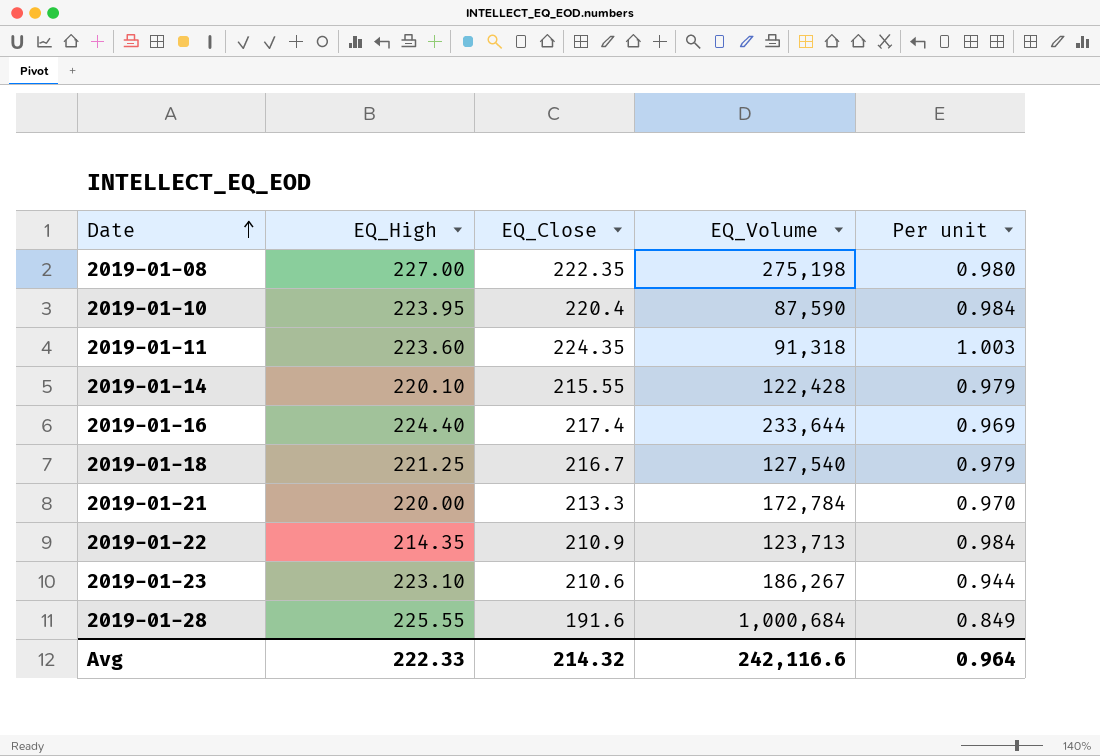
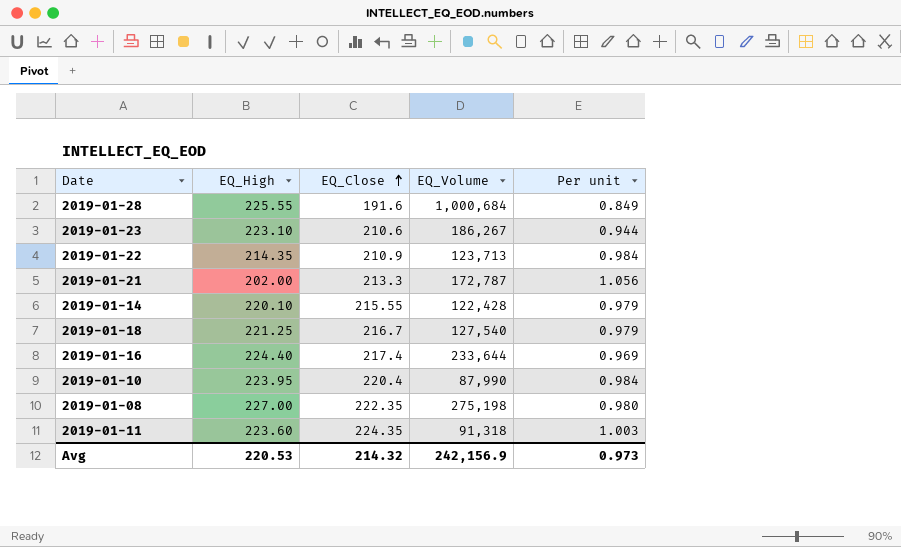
row order: Date ascending -> EQ_Close ascending
2019-01-21 | EQ_High: 220.00 -> 202.00
2019-01-21 | EQ_Volume: 172,784 -> 172,787
2019-01-21 | Per unit: 0.970 -> 1.056
2019-01-10 | EQ_Volume: 87,590 -> 87,990
Avg | EQ_High: 222.33 -> 220.53
Avg | EQ_Volume: 242,116.6 -> 242,156.9
Avg | Per unit: 0.964 -> 0.973

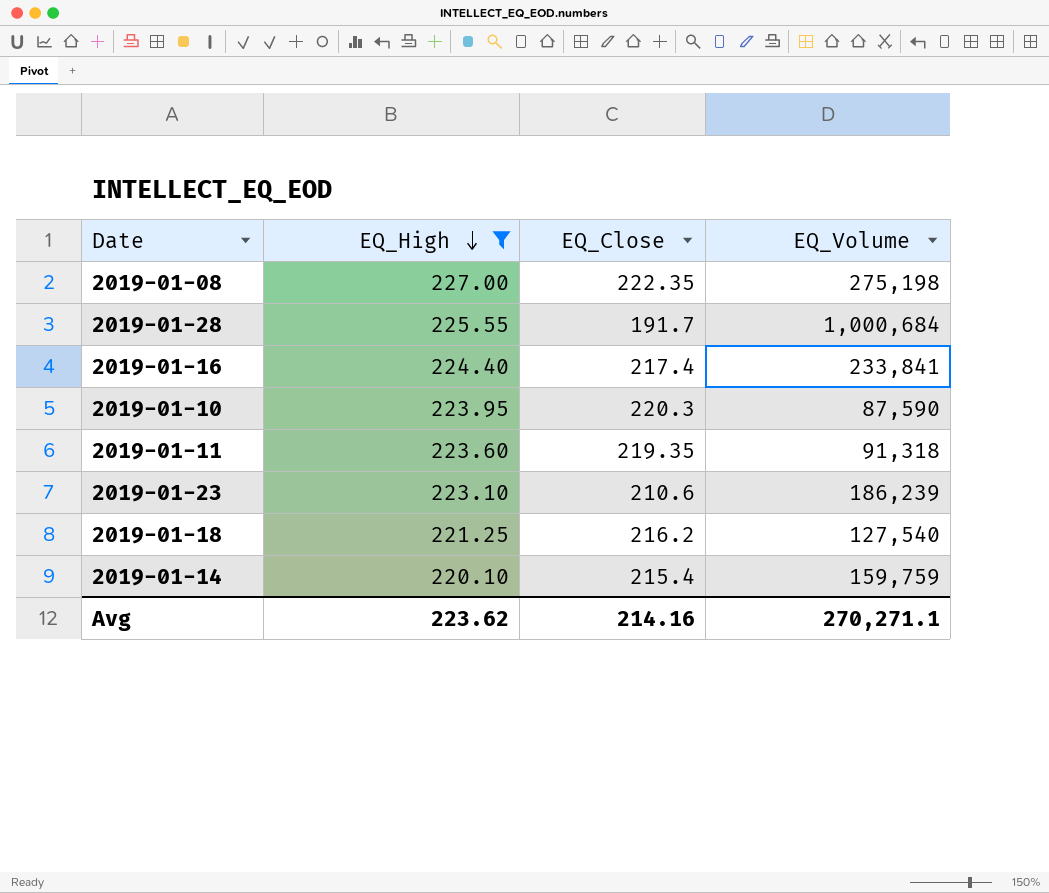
filter: none -> EQ_High >= 220.10
row order: EQ_Close ascending -> EQ_High descending
column Per unit | formula: [EQ_Close] / [EQ_High] -> none
2019-01-28 | EQ_Close: 191.6 -> 191.7
2019-01-16 | EQ_Volume: 233,644 -> 233,841
2019-01-10 | EQ_Close: 220.4 -> 220.3
2019-01-10 | EQ_Volume: 87,990 -> 87,590
2019-01-11 | EQ_Close: 224.35 -> 219.35
2019-01-23 | EQ_Volume: 186,267 -> 186,239
2019-01-18 | EQ_Close: 216.7 -> 216.2
2019-01-14 | EQ_Close: 215.55 -> 215.4
2019-01-14 | EQ_Volume: 122,428 -> 159,759
Avg | EQ_High: 220.53 -> 223.62
Avg | EQ_Close: 214.32 -> 214.16
Avg | EQ_Volume: 242,156.9 -> 270,271.1

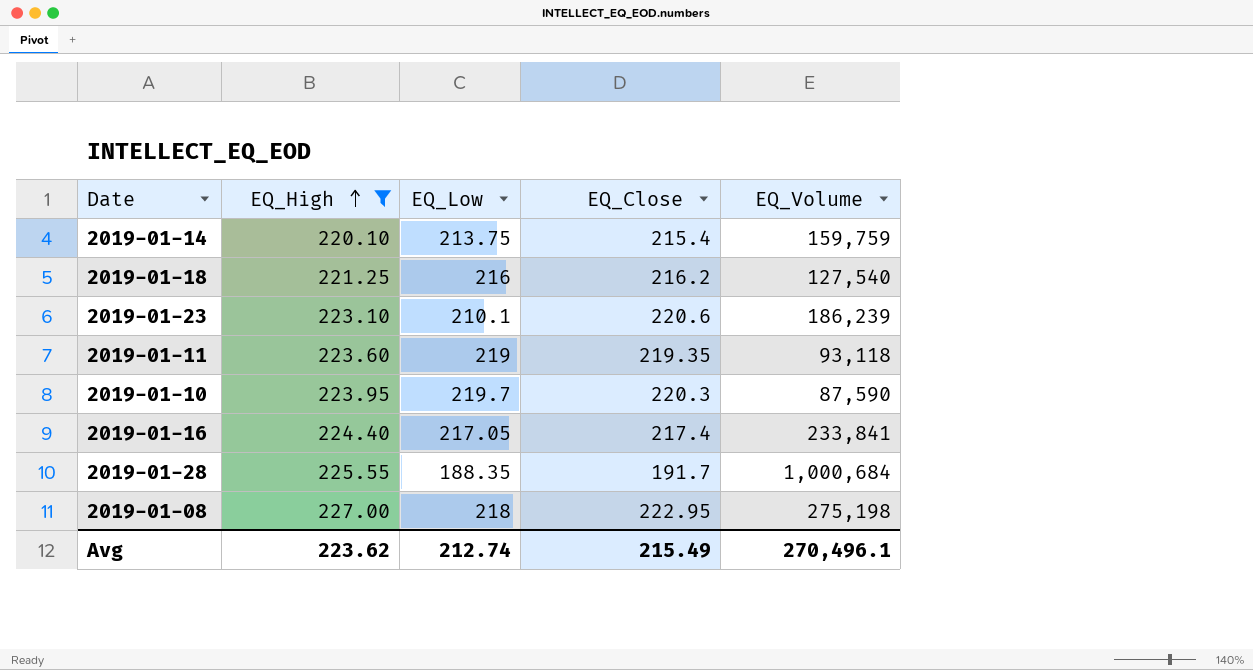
row order: EQ_High descending -> EQ_High ascending
column EQ_Low | position: none -> 3
2019-01-23 | EQ_Close: 210.6 -> 220.6
2019-01-11 | EQ_Volume: 91,318 -> 93,118
2019-01-08 | EQ_Close: 222.35 -> 222.95
Avg | EQ_Close: 214.16 -> 215.49
Avg | EQ_Volume: 270,271.1 -> 270,496.1

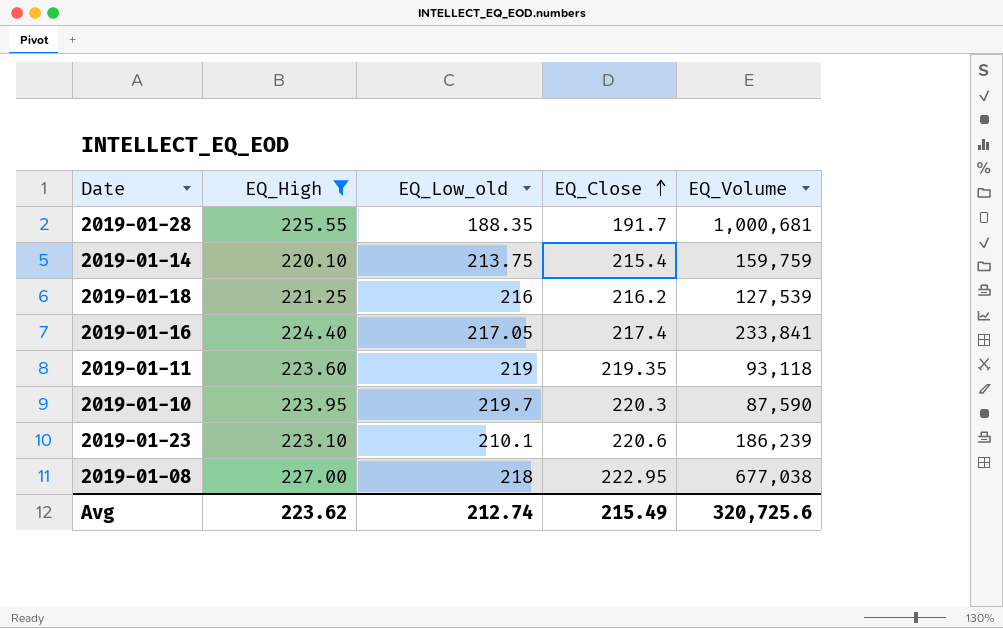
row order: EQ_High ascending -> EQ_Close ascending
column name: EQ_Low -> EQ_Low_old
2019-01-28 | EQ_Volume: 1,000,684 -> 1,000,681
2019-01-18 | EQ_Volume: 127,540 -> 127,539
2019-01-08 | EQ_Volume: 275,198 -> 677,038
Avg | EQ_Volume: 270,496.1 -> 320,725.6

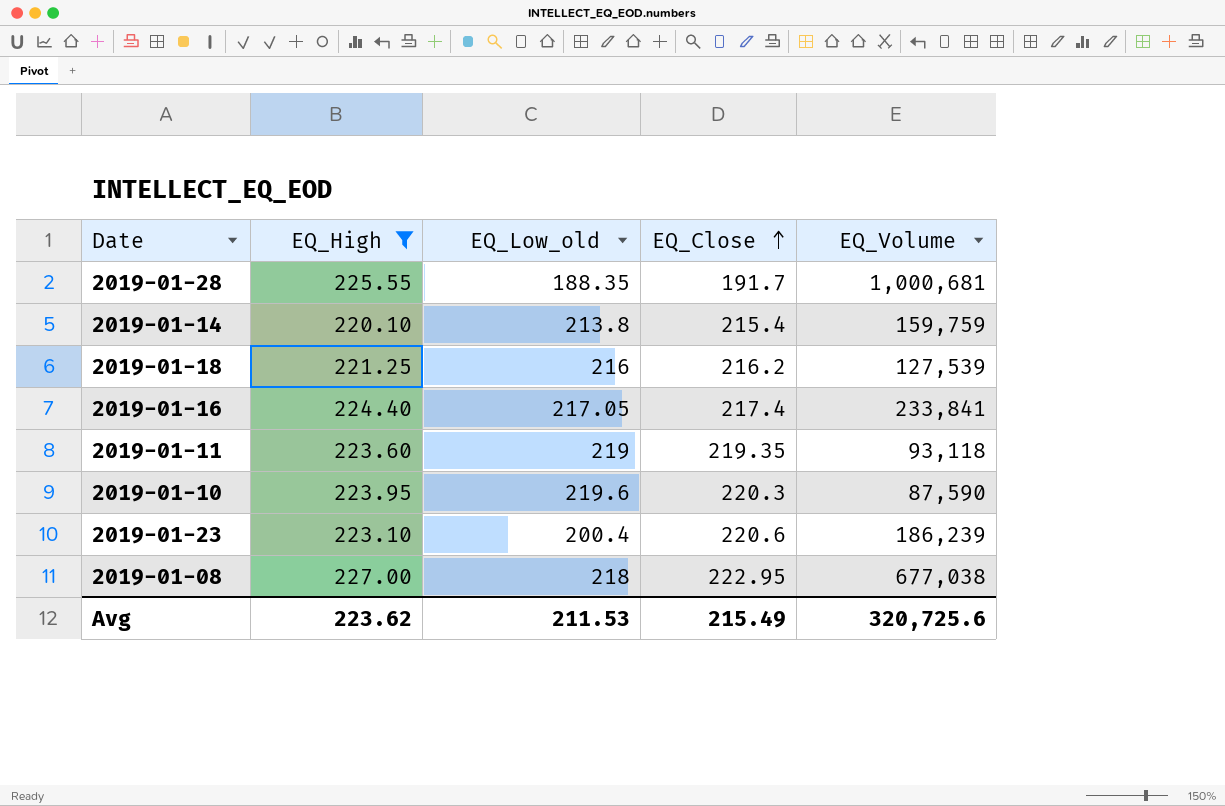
2019-01-14 | EQ_Low_old: 213.75 -> 213.8
2019-01-10 | EQ_Low_old: 219.7 -> 219.6
2019-01-23 | EQ_Low_old: 210.1 -> 200.4
Avg | EQ_Low_old: 212.74 -> 211.53

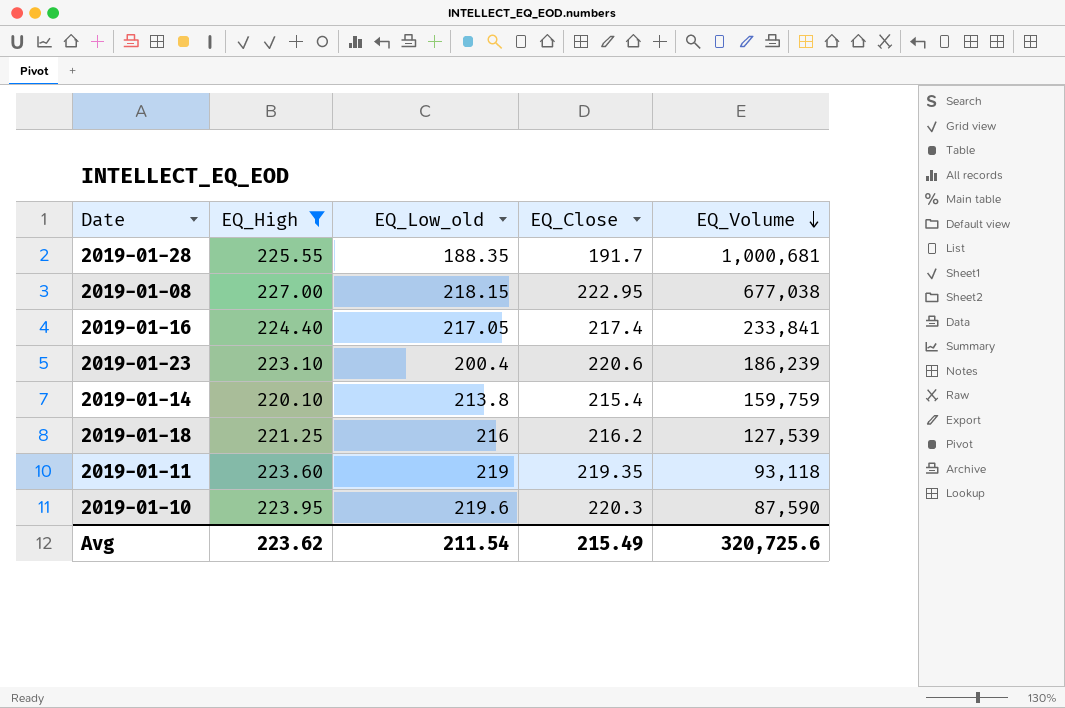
row order: EQ_Close ascending -> EQ_Volume descending
2019-01-08 | EQ_Low_old: 218 -> 218.15
Avg | EQ_Low_old: 211.53 -> 211.54

